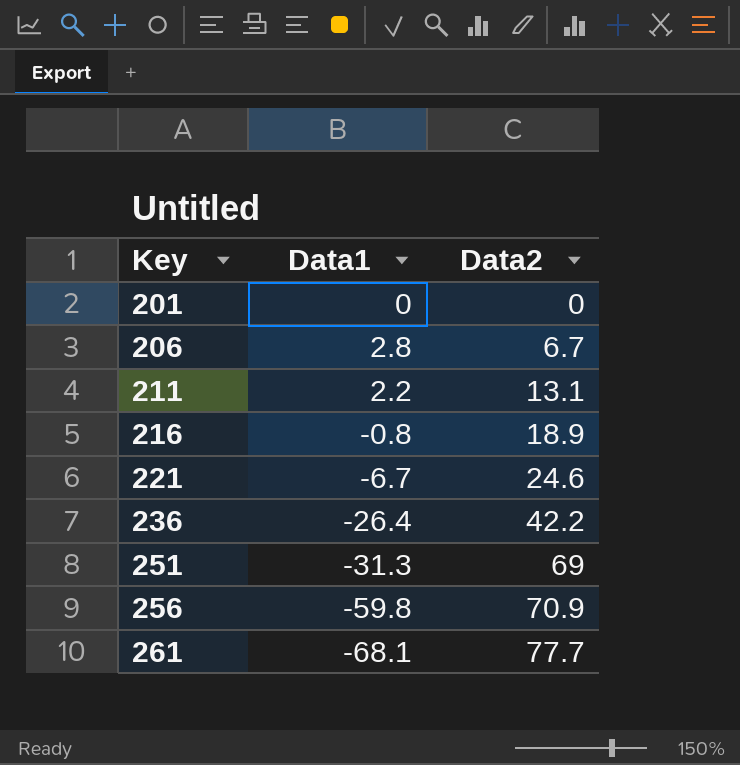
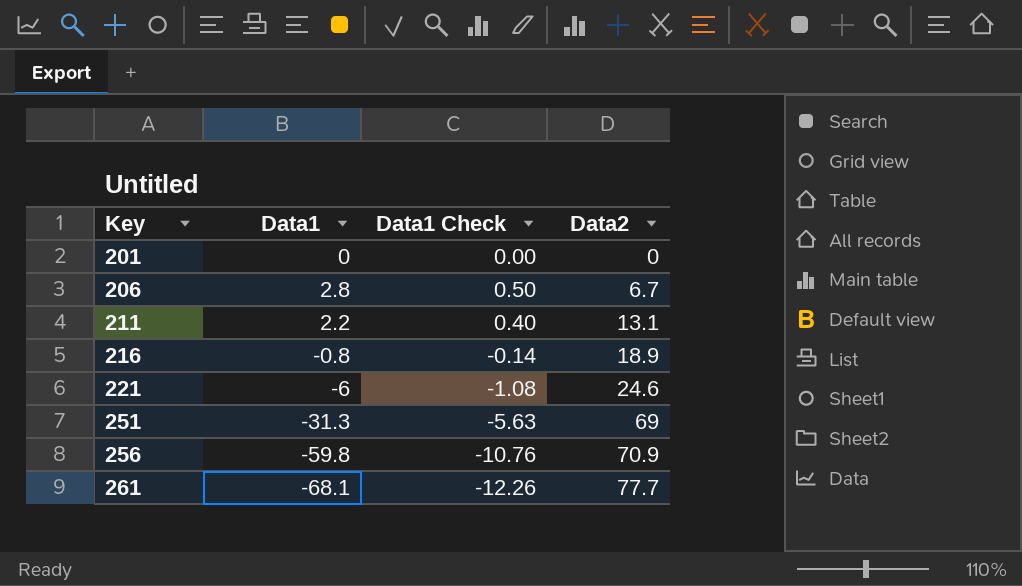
column Data1 Check | formula: none -> [Data1] * 0.18
row 236: -26.4 | 42.2 -> none
221 | Data1: -6.7 -> -6

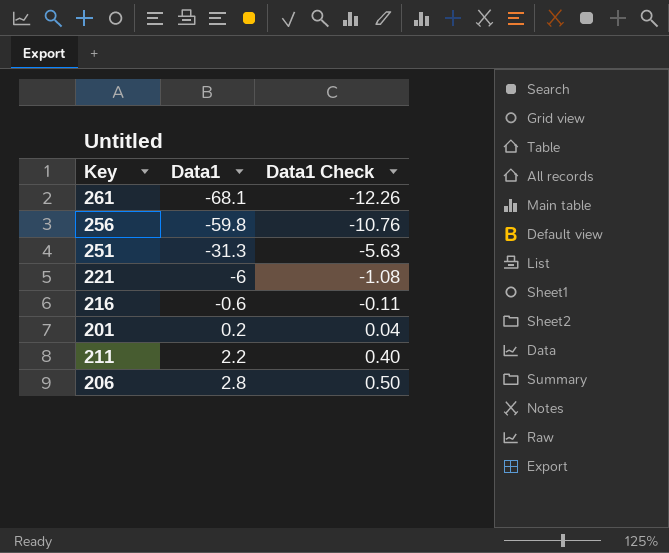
row order: Key ascending -> Data1 ascending
column Data2 | position: 4 -> none
216 | Data1: -0.8 -> -0.6
216 | Data1 Check: -0.14 -> -0.11
201 | Data1: 0 -> 0.2
201 | Data1 Check: 0.00 -> 0.04

